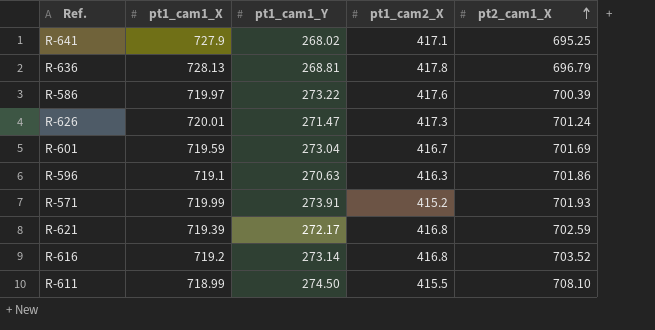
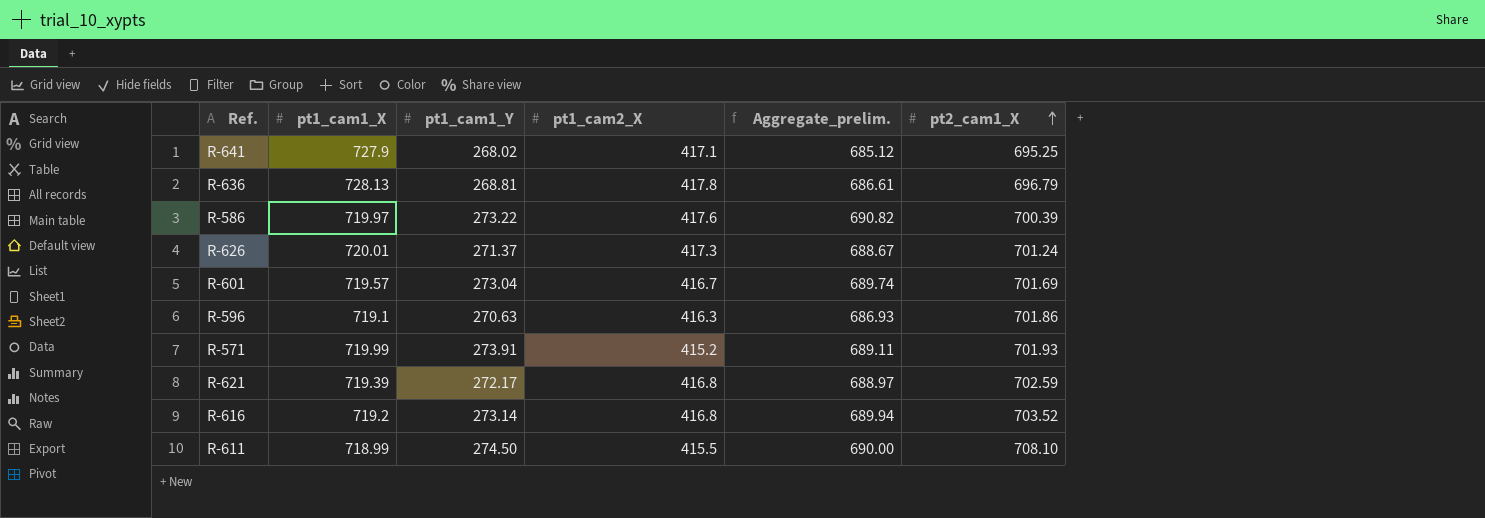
column Aggregate_prelim. | formula: none -> [pt1_cam1_Y] + [pt1_cam2_X]
R-626 | pt1_cam1_Y: 271.47 -> 271.37
R-601 | pt1_cam1_X: 719.59 -> 719.57

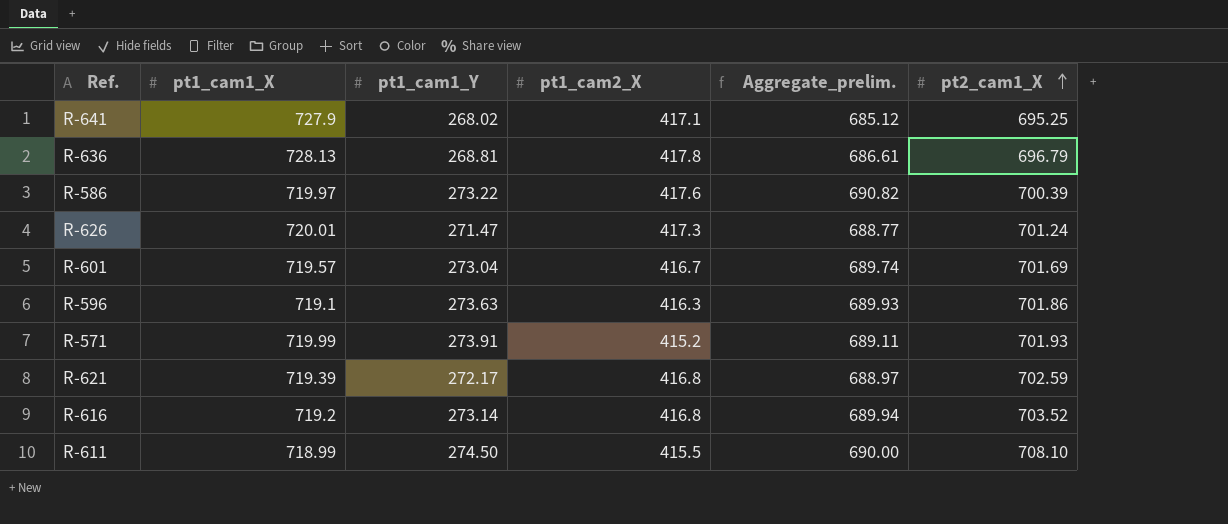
R-626 | pt1_cam1_Y: 271.37 -> 271.47
R-626 | Aggregate_prelim.: 688.67 -> 688.77
R-596 | pt1_cam1_Y: 270.63 -> 273.63
R-596 | Aggregate_prelim.: 686.93 -> 689.93

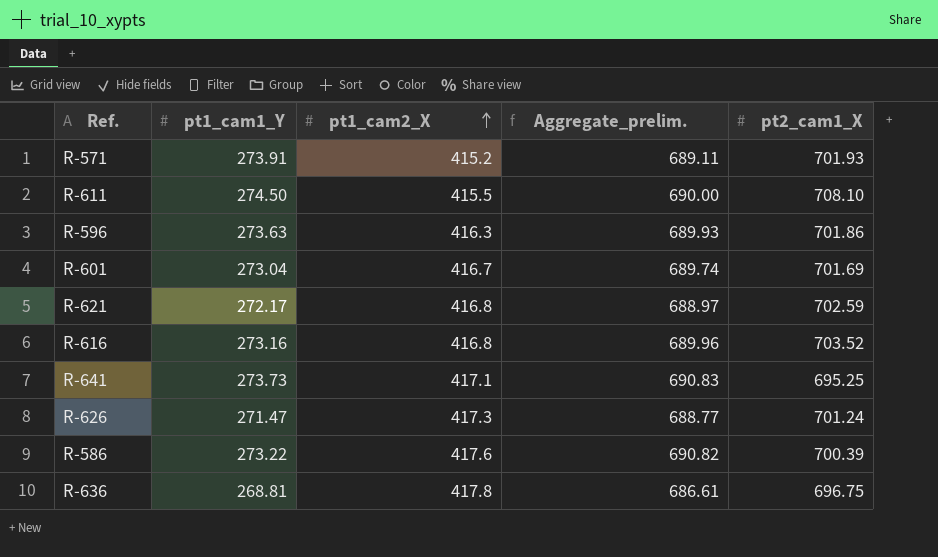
row order: pt2_cam1_X ascending -> pt1_cam2_X ascending
column pt1_cam1_X | position: 2 -> none
R-616 | pt1_cam1_Y: 273.14 -> 273.16
R-616 | Aggregate_prelim.: 689.94 -> 689.96
R-641 | pt1_cam1_Y: 268.02 -> 273.73
R-641 | Aggregate_prelim.: 685.12 -> 690.83
R-636 | pt2_cam1_X: 696.79 -> 696.75

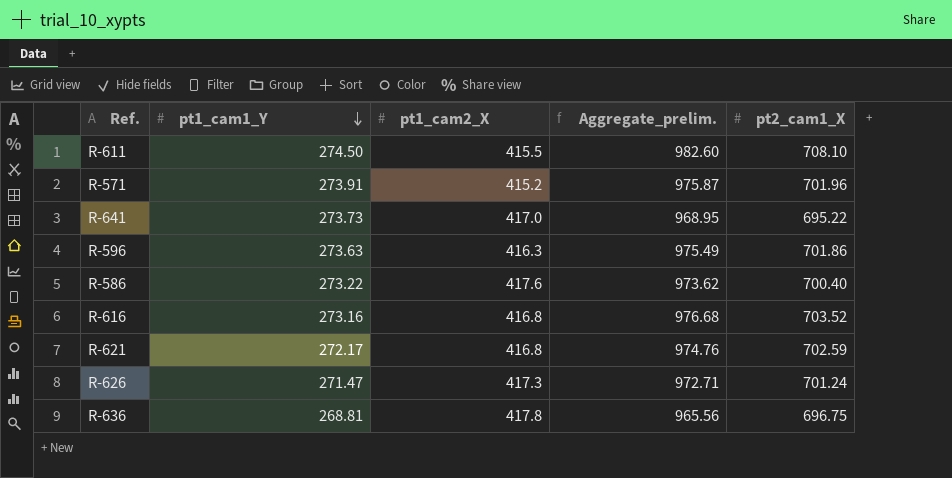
row order: pt1_cam2_X ascending -> pt1_cam1_Y descending
column Aggregate_prelim. | formula: [pt1_cam1_Y] + [pt1_cam2_X] -> [pt1_cam1_Y] + [pt2_cam1_X]
row R-601: 273.04 | 416.7 | 689.74 | 701.69 -> none
R-571 | pt2_cam1_X: 701.93 -> 701.96
R-641 | pt1_cam2_X: 417.1 -> 417.0
R-641 | pt2_cam1_X: 695.25 -> 695.22
R-586 | pt2_cam1_X: 700.39 -> 700.40

